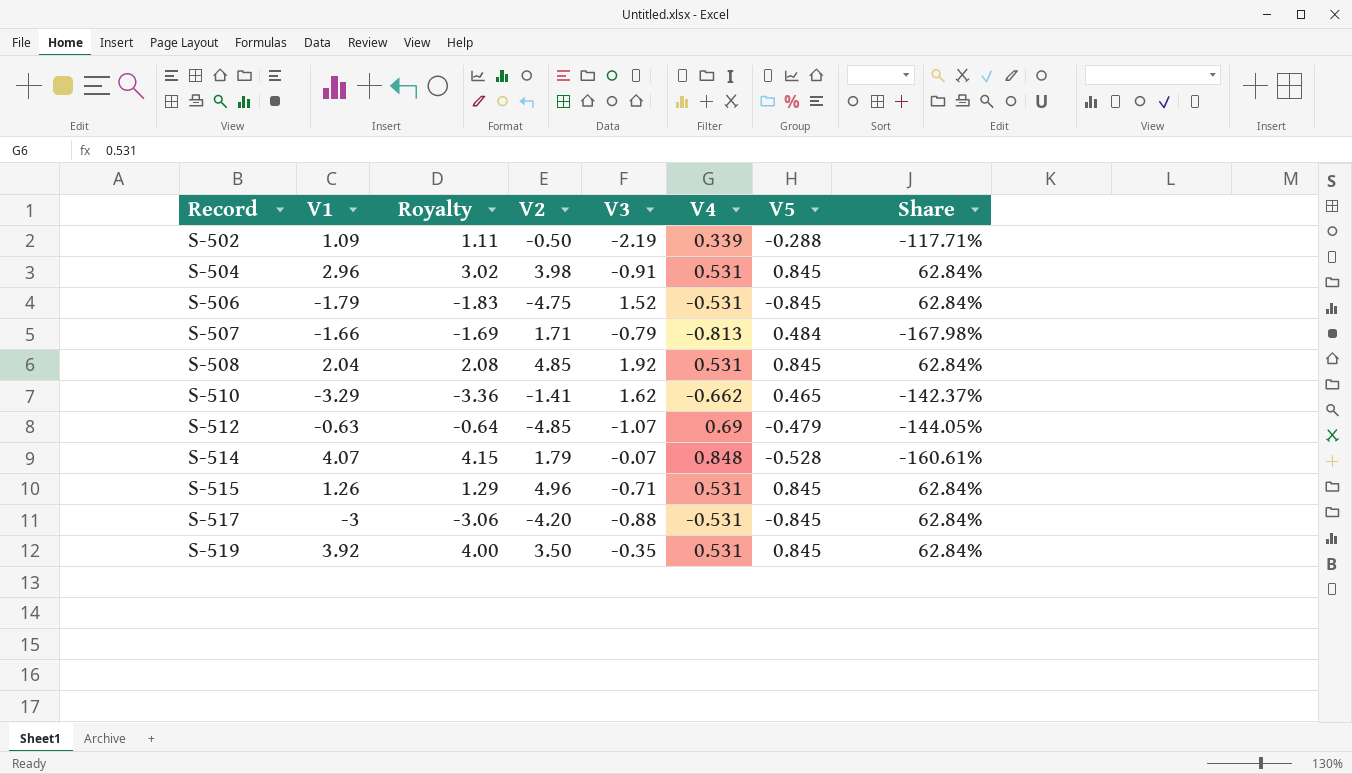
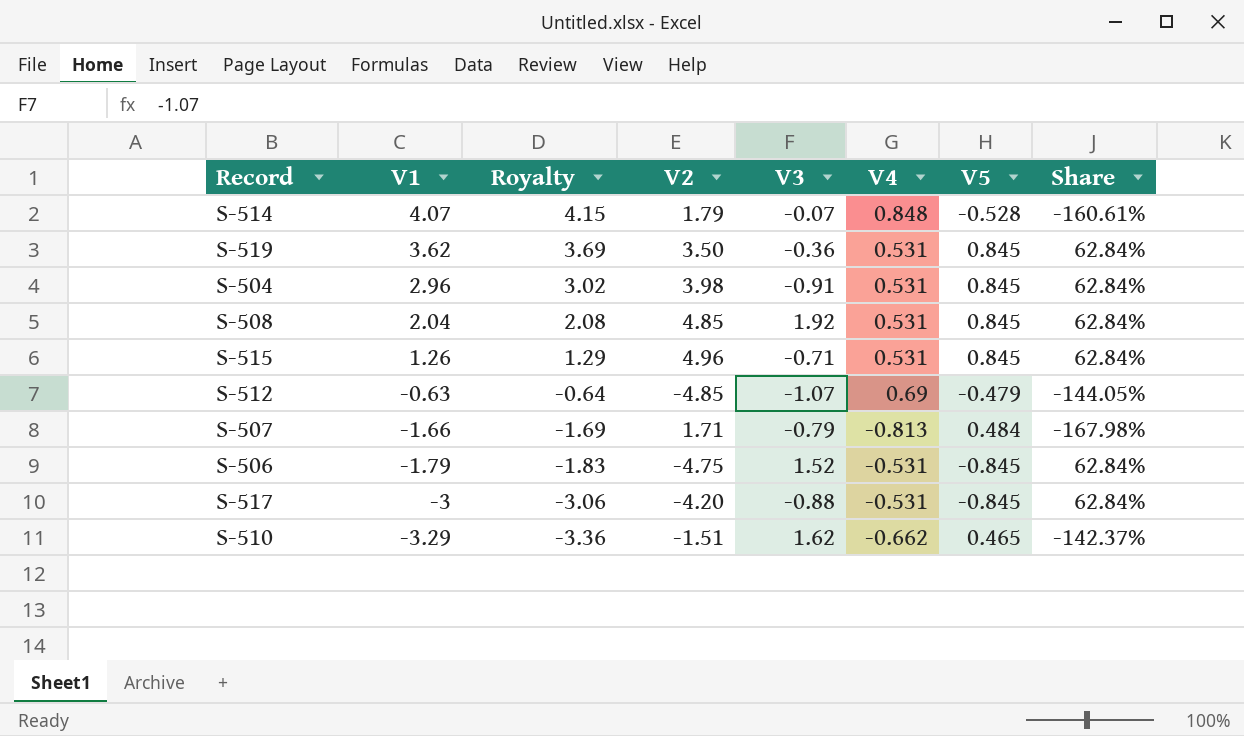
row order: Record ascending -> V1 descending
row S-502: 1.09 | 1.11 | -0.50 | -2.19 | 0.339 | -0.288 | -117.71% -> none
S-519 | V1: 3.92 -> 3.62
S-519 | Royalty: 4.00 -> 3.69
S-519 | V3: -0.35 -> -0.36
S-510 | V2: -1.41 -> -1.51

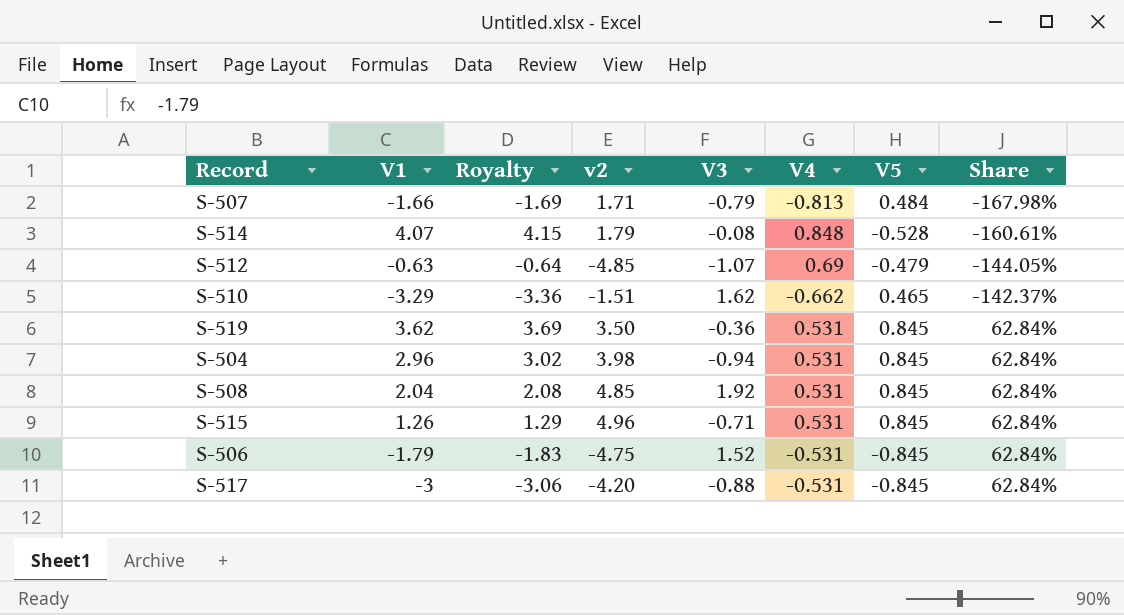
row order: V1 descending -> Share ascending
column name: V2 -> v2
S-514 | V3: -0.07 -> -0.08
S-504 | V3: -0.91 -> -0.94

